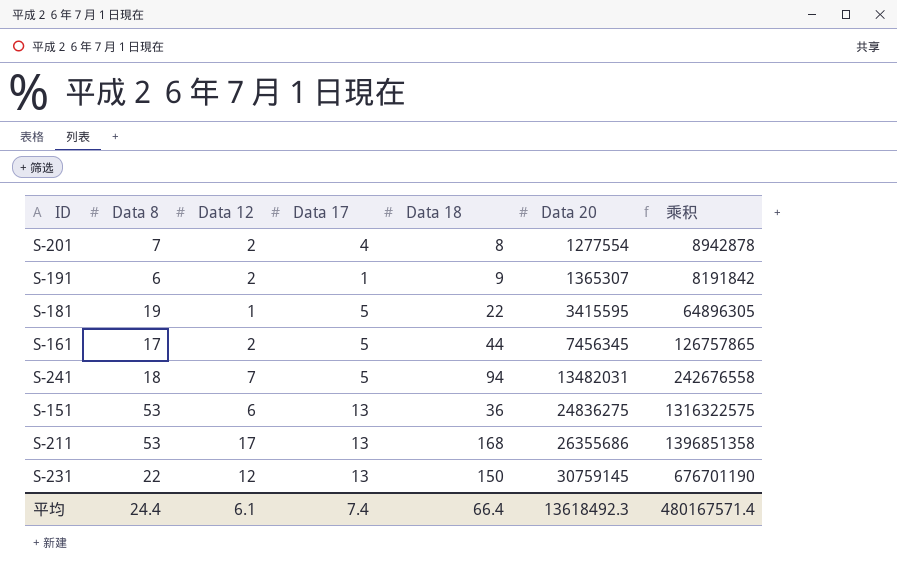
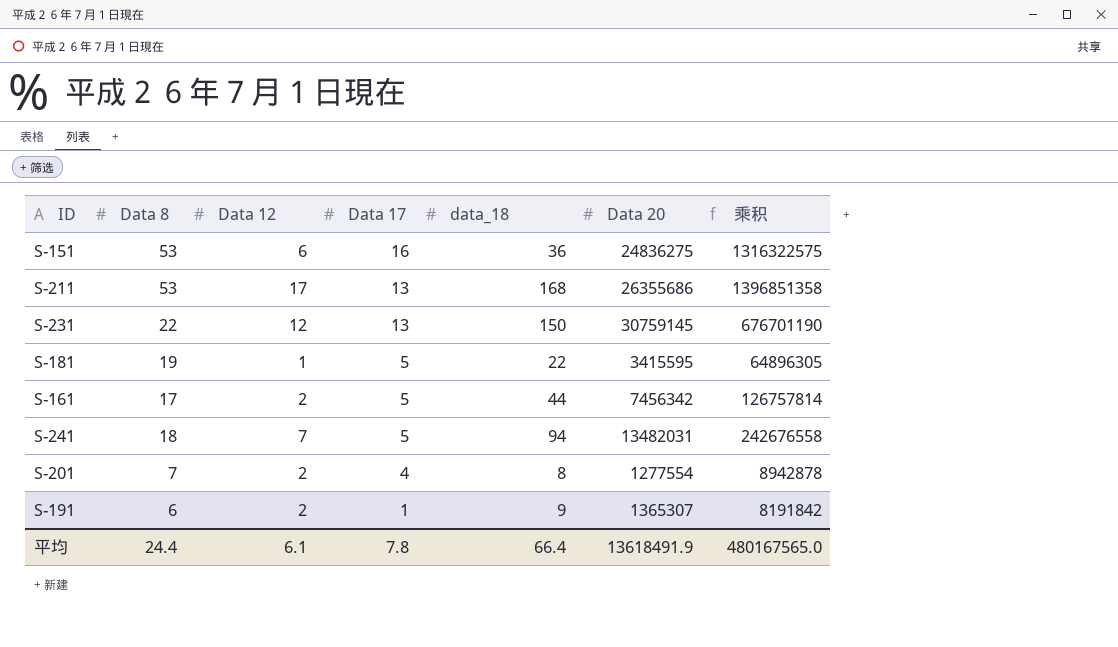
row order: Data 20 ascending -> Data 17 descending
column name: Data 18 -> data_18
S-151 | Data 17: 13 -> 16
S-161 | Data 20: 7456345 -> 7456342
S-161 | 乘积: 126757865 -> 126757814
平均 | Data 17: 7.4 -> 7.8
平均 | Data 20: 13618492.3 -> 13618491.9
平均 | 乘积: 480167571.4 -> 480167565.0

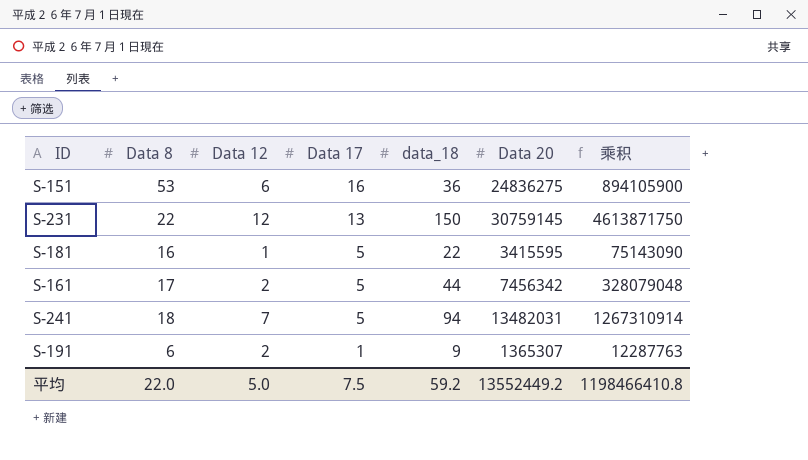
column 乘积 | formula: [Data 8] * [Data 20] -> [data_18] * [Data 20]
row S-211: 53 | 17 | 13 | 168 | 26355686 | 1396851358 -> none
row S-201: 7 | 2 | 4 | 8 | 1277554 | 8942878 -> none
S-181 | Data 8: 19 -> 16
平均 | Data 8: 24.4 -> 22.0
平均 | Data 12: 6.1 -> 5.0
平均 | Data 17: 7.8 -> 7.5
平均 | data_18: 66.4 -> 59.2
平均 | Data 20: 13618491.9 -> 13552449.2
平均 | 乘积: 480167565.0 -> 1198466410.8

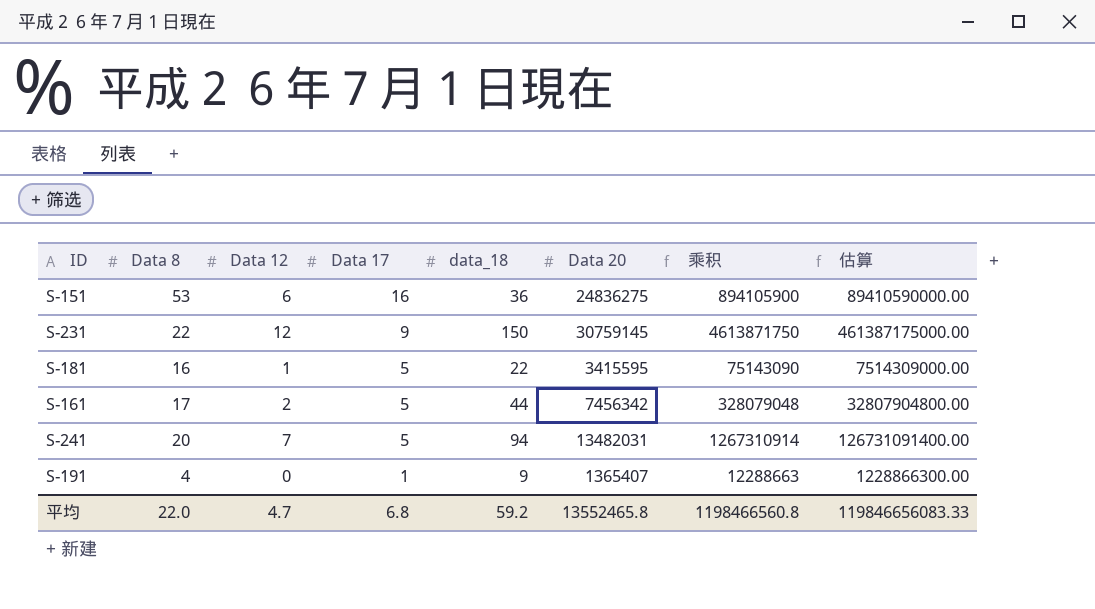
column 估算 | formula: none -> [乘积] * 100
S-231 | Data 17: 13 -> 9
S-241 | Data 8: 18 -> 20
S-191 | Data 8: 6 -> 4
S-191 | Data 12: 2 -> 0
S-191 | Data 20: 1365307 -> 1365407
S-191 | 乘积: 12287763 -> 12288663
平均 | Data 12: 5.0 -> 4.7
平均 | Data 17: 7.5 -> 6.8
平均 | Data 20: 13552449.2 -> 13552465.8
平均 | 乘积: 1198466410.8 -> 1198466560.8

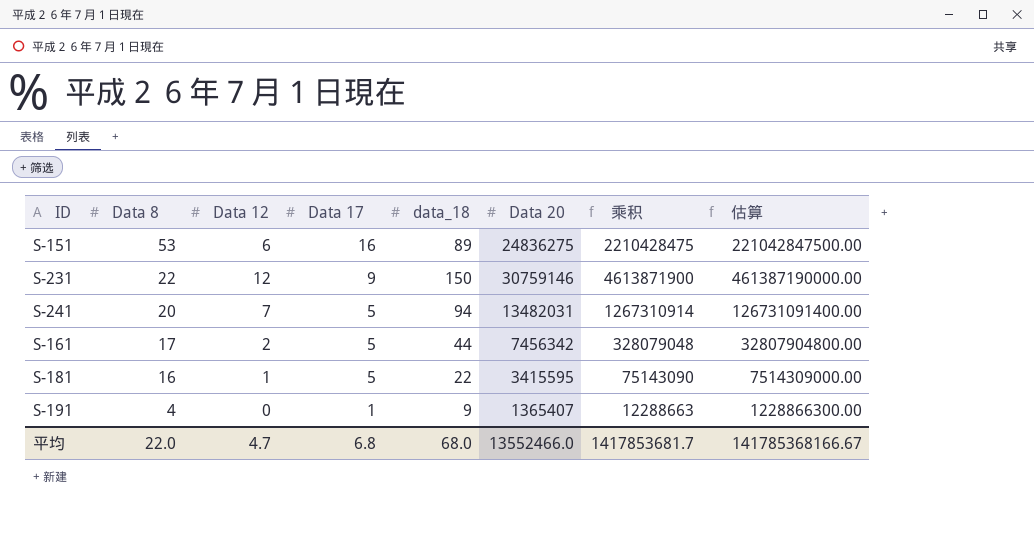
row order: Data 17 descending -> Data 8 descending
S-151 | data_18: 36 -> 89
S-151 | 乘积: 894105900 -> 2210428475
S-151 | 估算: 89410590000.00 -> 221042847500.00
S-231 | Data 20: 30759145 -> 30759146
S-231 | 乘积: 4613871750 -> 4613871900
S-231 | 估算: 461387175000.00 -> 461387190000.00
平均 | data_18: 59.2 -> 68.0
平均 | Data 20: 13552465.8 -> 13552466.0
平均 | 乘积: 1198466560.8 -> 1417853681.7
平均 | 估算: 119846656083.33 -> 141785368166.67

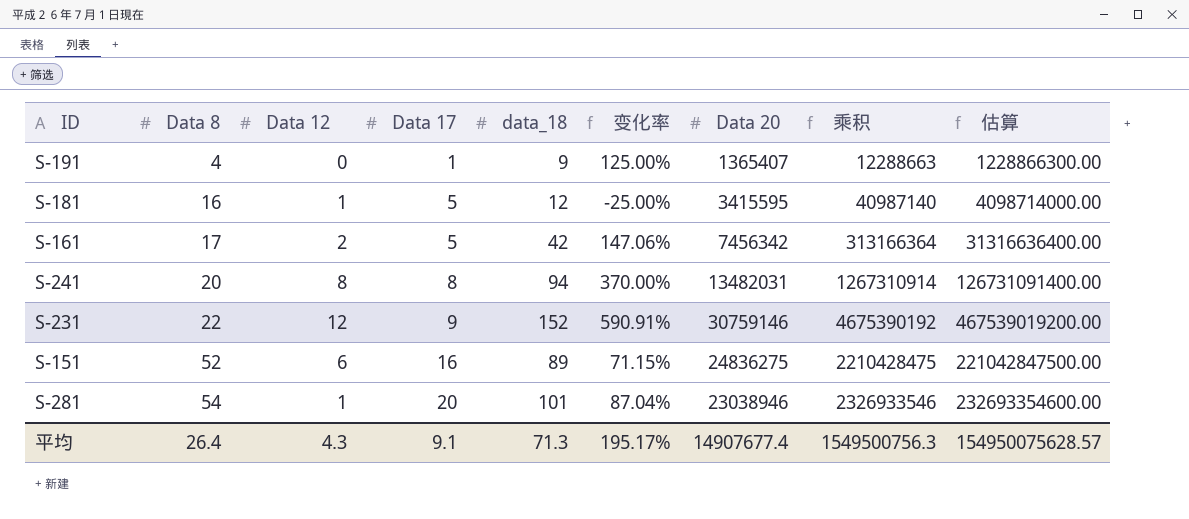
row order: Data 8 descending -> Data 8 ascending
column 变化率 | formula: none -> ([data_18] - [Data 8]) / [Data 8]
S-181 | data_18: 22 -> 12
S-181 | 乘积: 75143090 -> 40987140
S-181 | 估算: 7514309000.00 -> 4098714000.00
S-161 | data_18: 44 -> 42
S-161 | 乘积: 328079048 -> 313166364
S-161 | 估算: 32807904800.00 -> 31316636400.00
S-241 | Data 12: 7 -> 8
S-241 | Data 17: 5 -> 8
S-231 | data_18: 150 -> 152
S-231 | 乘积: 4613871900 -> 4675390192
S-231 | 估算: 461387190000.00 -> 467539019200.00
S-151 | Data 8: 53 -> 52
row S-281: none -> 54 | 1 | 20 | 101 | 87.04% | 23038946 | 2326933546 | 232693354600.00
平均 | Data 8: 22.0 -> 26.4
平均 | Data 12: 4.7 -> 4.3
平均 | Data 17: 6.8 -> 9.1
平均 | data_18: 68.0 -> 71.3
平均 | Data 20: 13552466.0 -> 14907677.4
平均 | 乘积: 1417853681.7 -> 1549500756.3
平均 | 估算: 141785368166.67 -> 154950075628.57

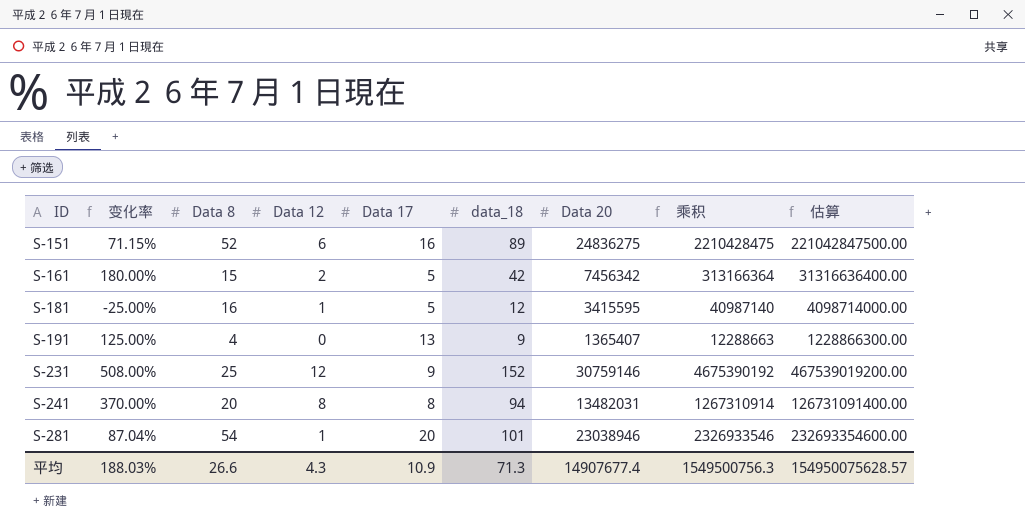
row order: Data 8 ascending -> ID ascending
column 变化率 | position: 6 -> 2
S-161 | 变化率: 147.06% -> 180.00%
S-161 | Data 8: 17 -> 15
S-191 | Data 17: 1 -> 13
S-231 | 变化率: 590.91% -> 508.00%
S-231 | Data 8: 22 -> 25
平均 | 变化率: 195.17% -> 188.03%
平均 | Data 8: 26.4 -> 26.6
平均 | Data 17: 9.1 -> 10.9

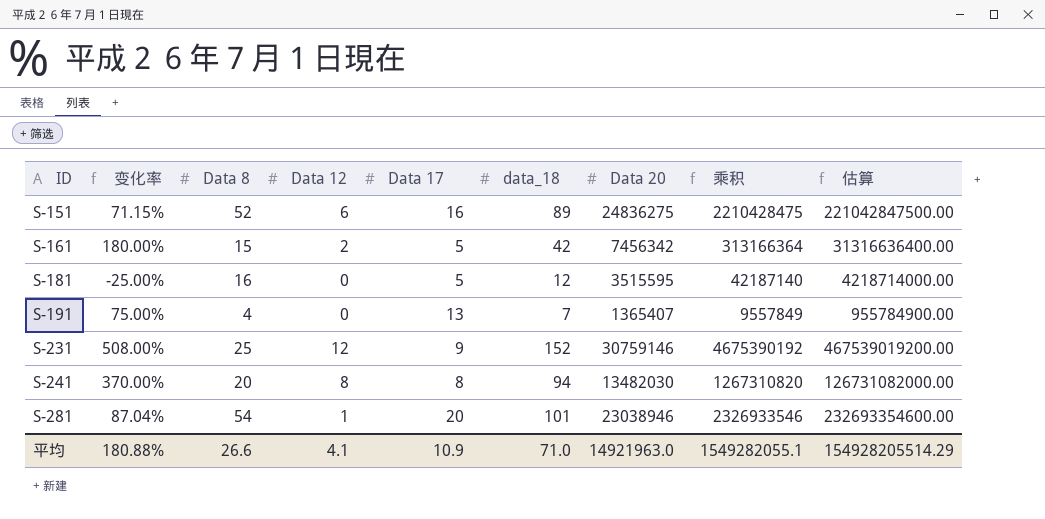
S-181 | Data 12: 1 -> 0
S-181 | Data 20: 3415595 -> 3515595
S-181 | 乘积: 40987140 -> 42187140
S-181 | 估算: 4098714000.00 -> 4218714000.00
S-191 | 变化率: 125.00% -> 75.00%
S-191 | data_18: 9 -> 7
S-191 | 乘积: 12288663 -> 9557849
S-191 | 估算: 1228866300.00 -> 955784900.00
S-241 | Data 20: 13482031 -> 13482030
S-241 | 乘积: 1267310914 -> 1267310820
S-241 | 估算: 126731091400.00 -> 126731082000.00
平均 | 变化率: 188.03% -> 180.88%
平均 | Data 12: 4.3 -> 4.1
平均 | data_18: 71.3 -> 71.0
平均 | Data 20: 14907677.4 -> 14921963.0
平均 | 乘积: 1549500756.3 -> 1549282055.1
平均 | 估算: 154950075628.57 -> 154928205514.29

